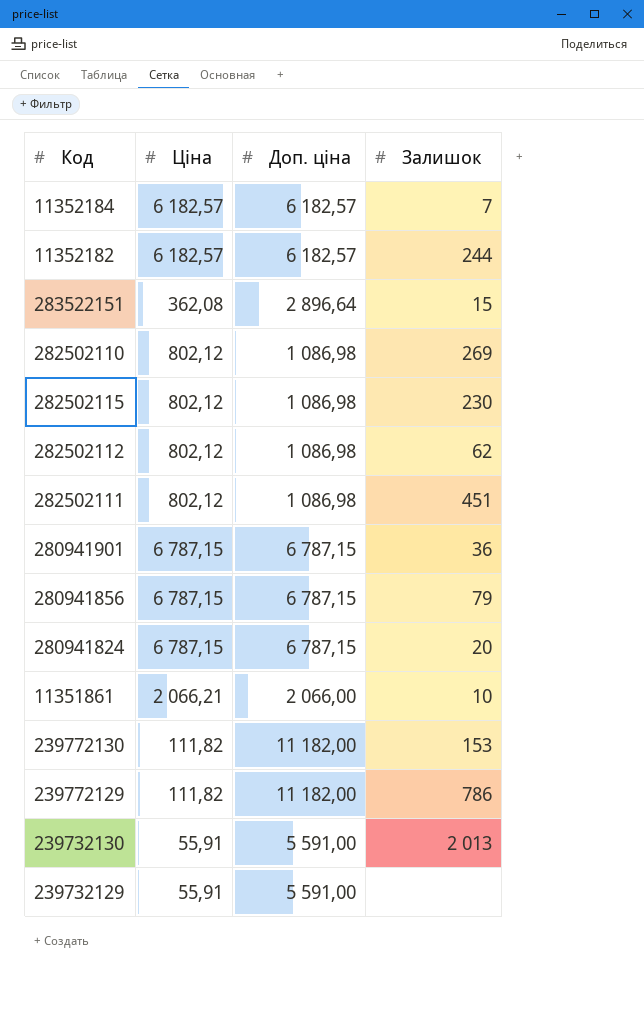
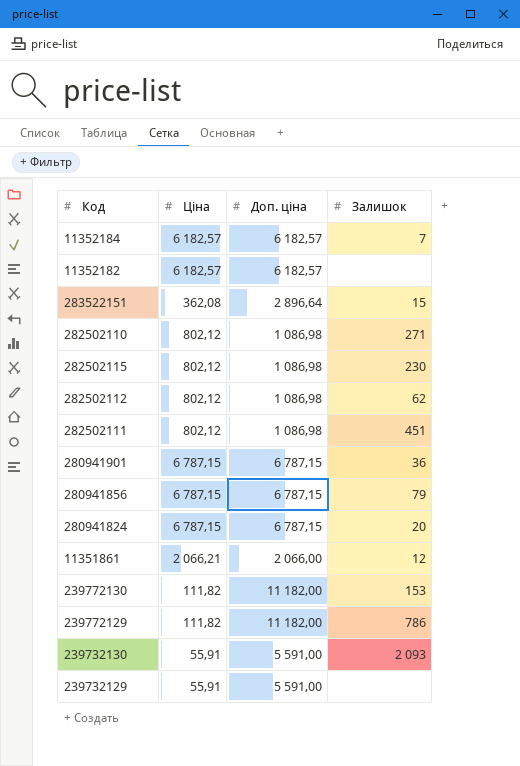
11352182 | Залишок: 244 -> none
282502110 | Залишок: 269 -> 271
11351861 | Залишок: 10 -> 12
239732130 | Залишок: 2 013 -> 2 093

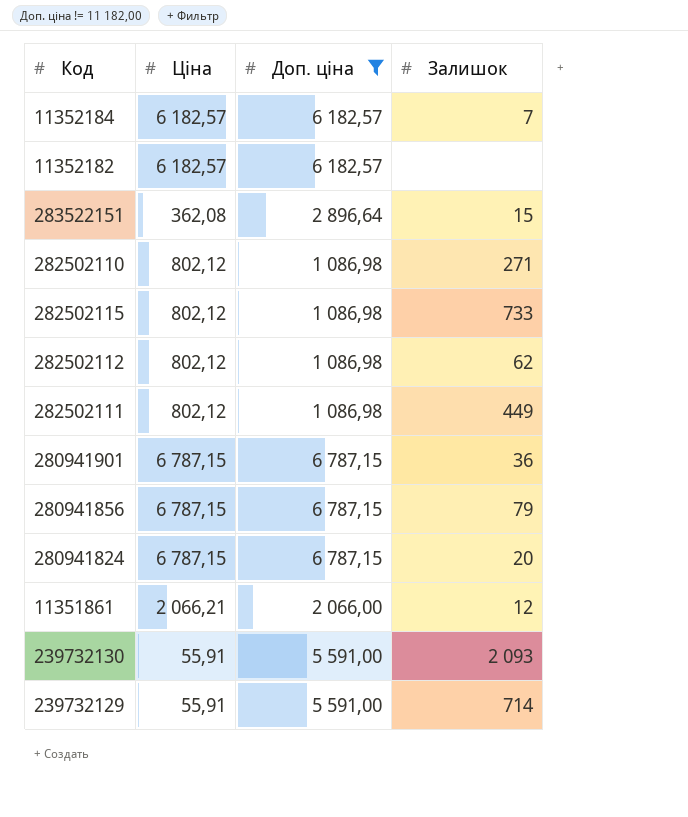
filter: none -> Доп. ціна != 11 182,00
282502115 | Залишок: 230 -> 733
282502111 | Залишок: 451 -> 449
239732129 | Залишок: none -> 714

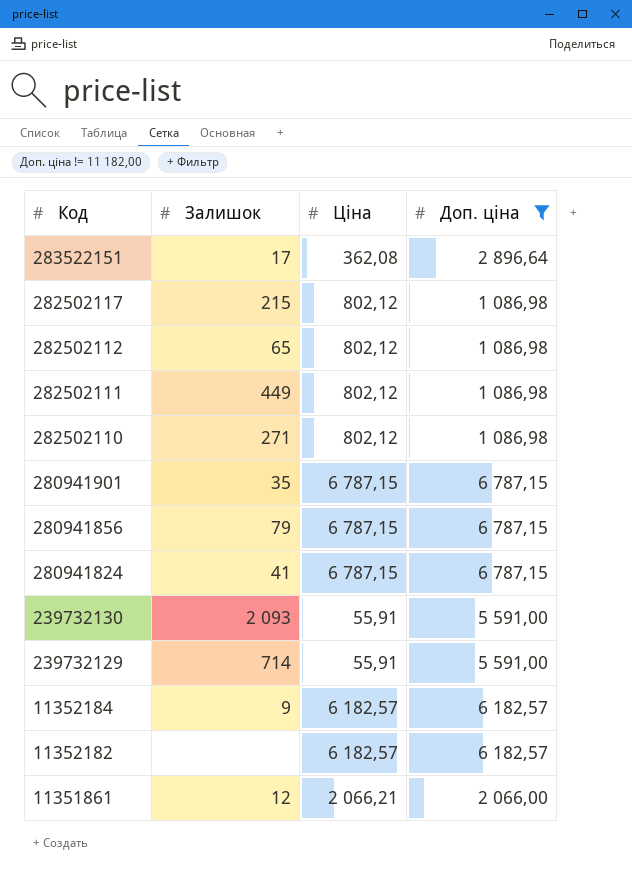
row order: none -> Код descending
column Залишок | position: 4 -> 2
row 282502115: 802,12 | 1 086,98 | 733 -> none
283522151 | Залишок: 15 -> 17
row 282502117: none -> 215 | 802,12 | 1 086,98
282502112 | Залишок: 62 -> 65
280941901 | Залишок: 36 -> 35
280941824 | Залишок: 20 -> 41
11352184 | Залишок: 7 -> 9

